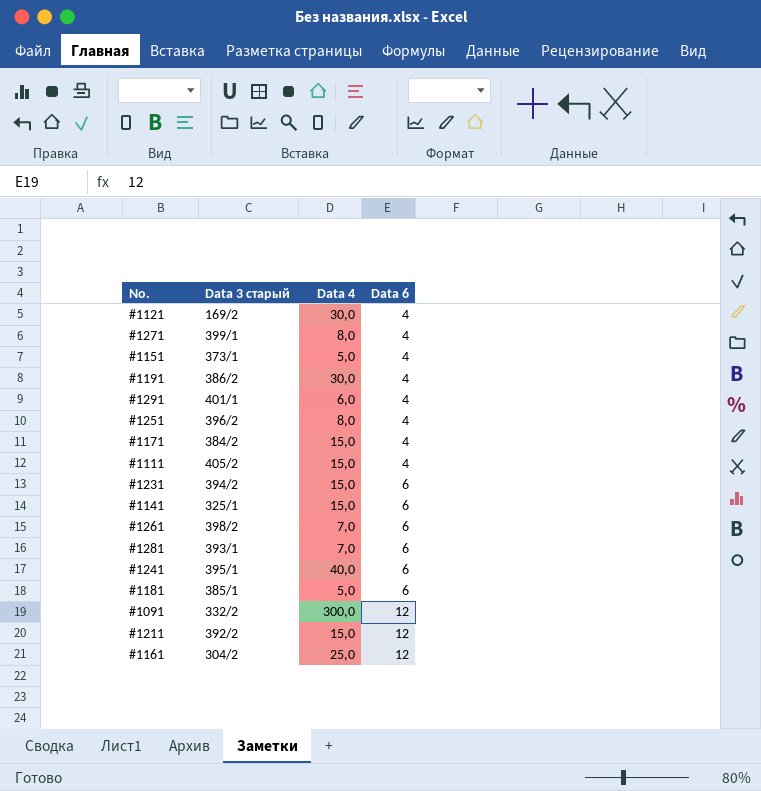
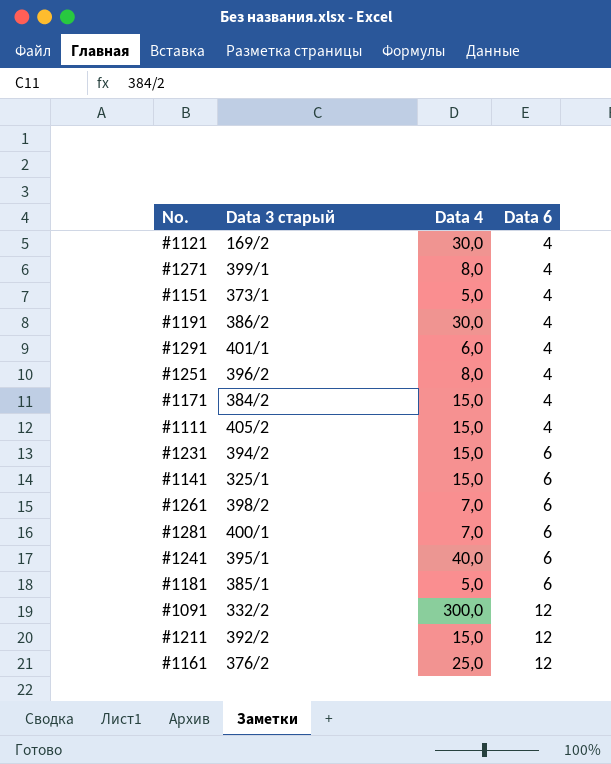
#1281 | Data 3 старый: 393/1 -> 400/1
#1161 | Data 3 старый: 304/2 -> 376/2

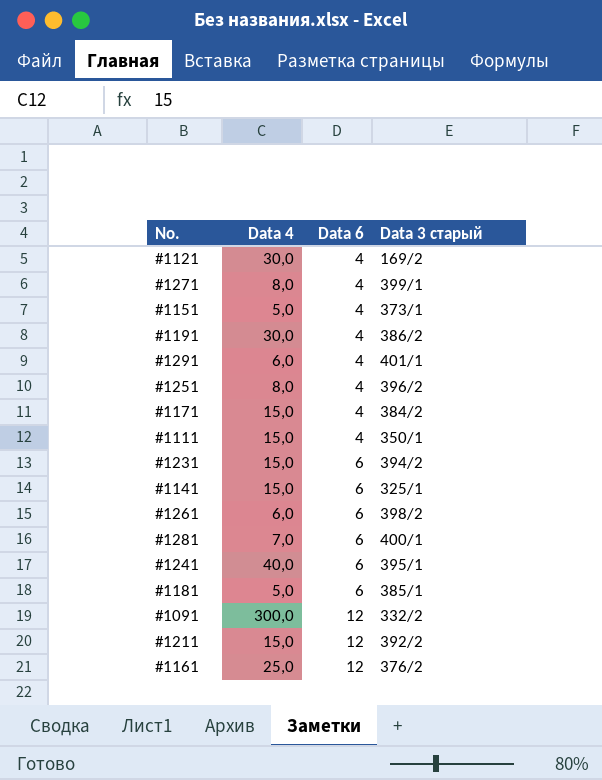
column Data 3 старый | position: 2 -> 4
#1111 | Data 3 старый: 405/2 -> 350/1
#1261 | Data 4: 7,0 -> 6,0

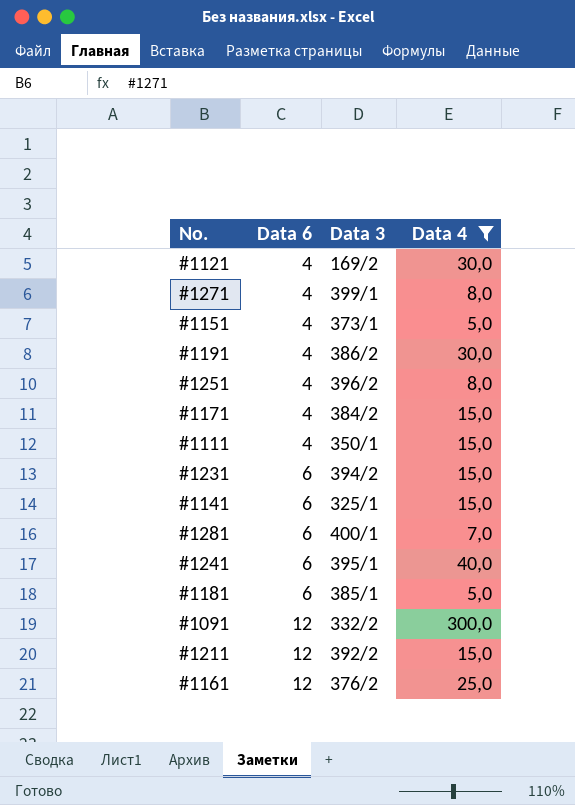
filter: none -> Data 4 != 6,0
column name: Data 3 старый -> Data 3
column Data 4 | position: 2 -> 4

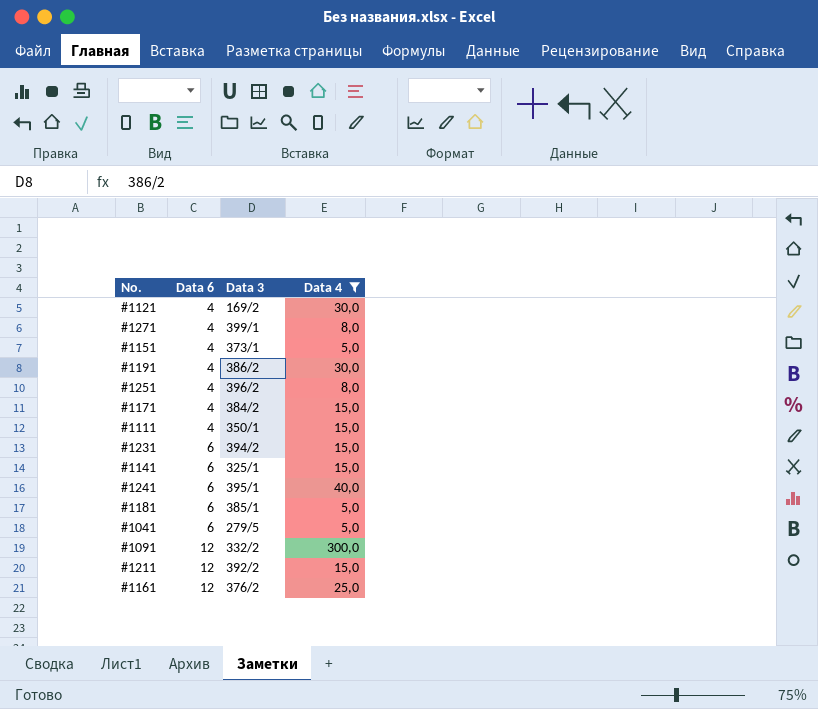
row #1281: 6 | 400/1 | 7,0 -> none
row #1041: none -> 6 | 279/5 | 5,0

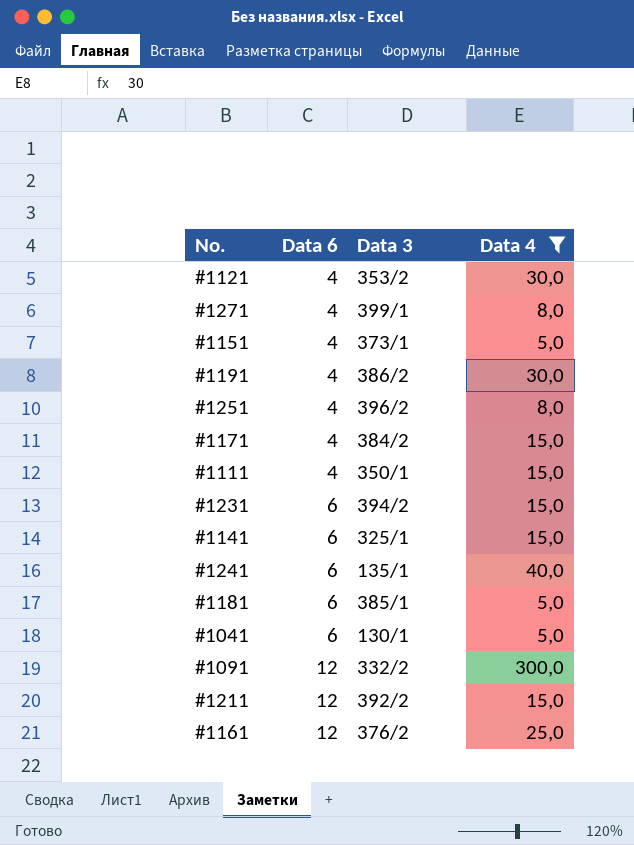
#1121 | Data 3: 169/2 -> 353/2
#1241 | Data 3: 395/1 -> 135/1
#1041 | Data 3: 279/5 -> 130/1

